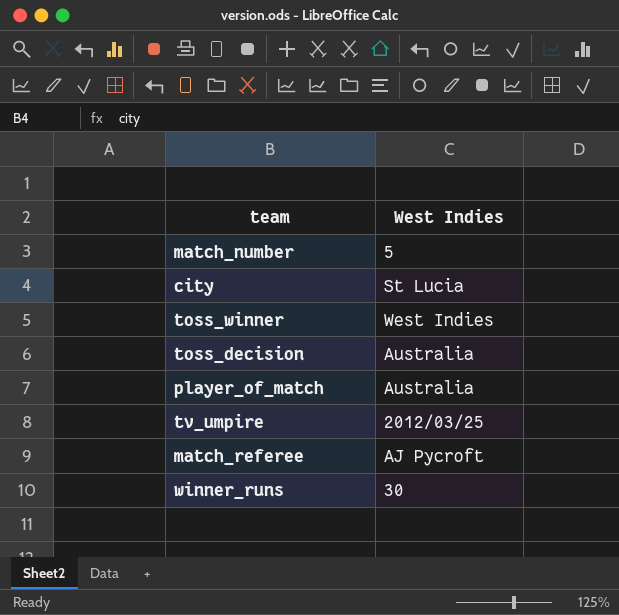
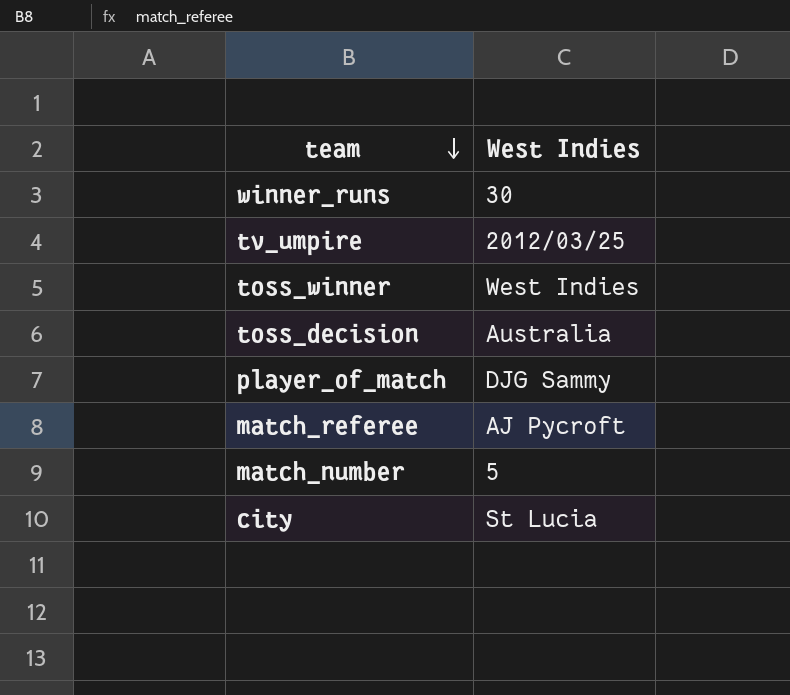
row order: none -> team descending
player_of_match | West Indies: Australia -> DJG Sammy

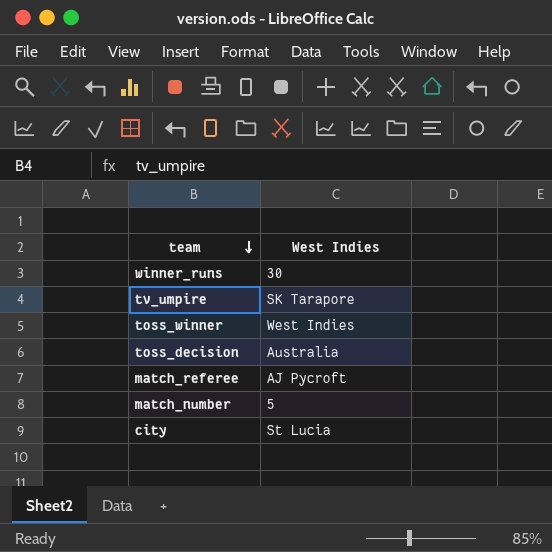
row player_of_match: DJG Sammy -> none
tv_umpire | West Indies: 2012/03/25 -> SK Tarapore

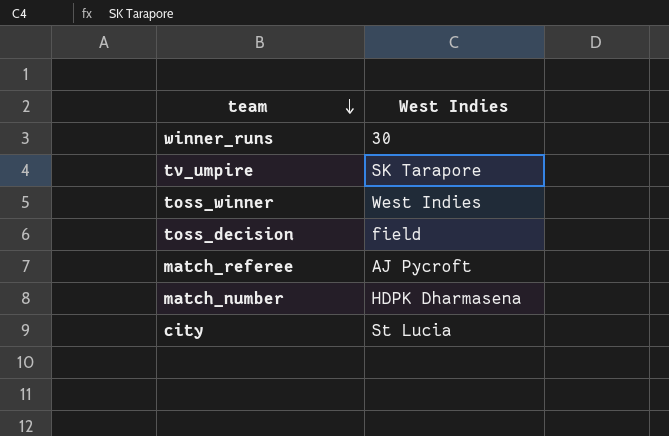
toss_decision | West Indies: Australia -> field
match_number | West Indies: 5 -> HDPK Dharmasena

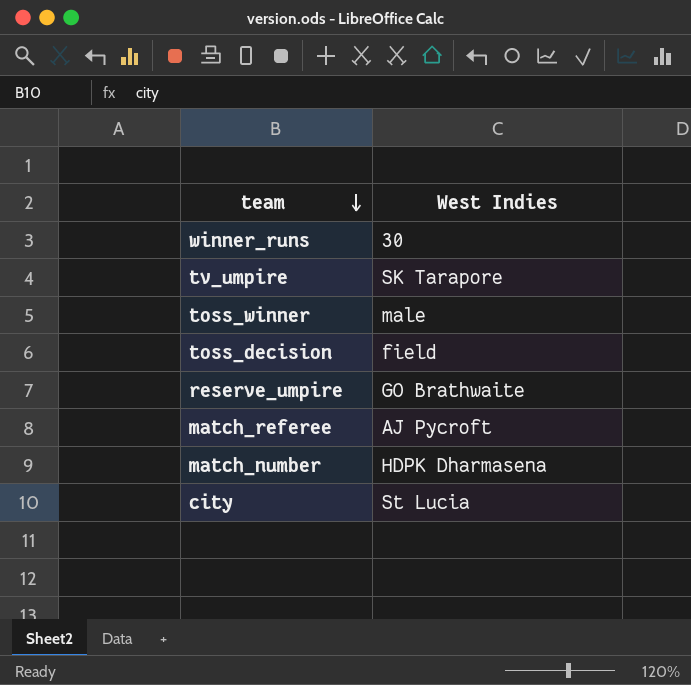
toss_winner | West Indies: West Indies -> male
row reserve_umpire: none -> GO Brathwaite

